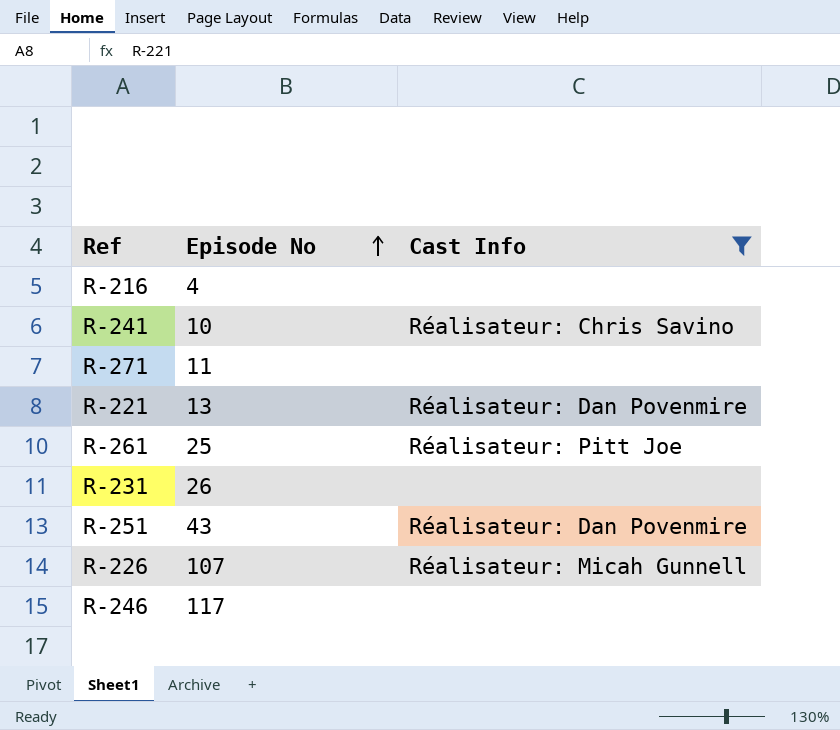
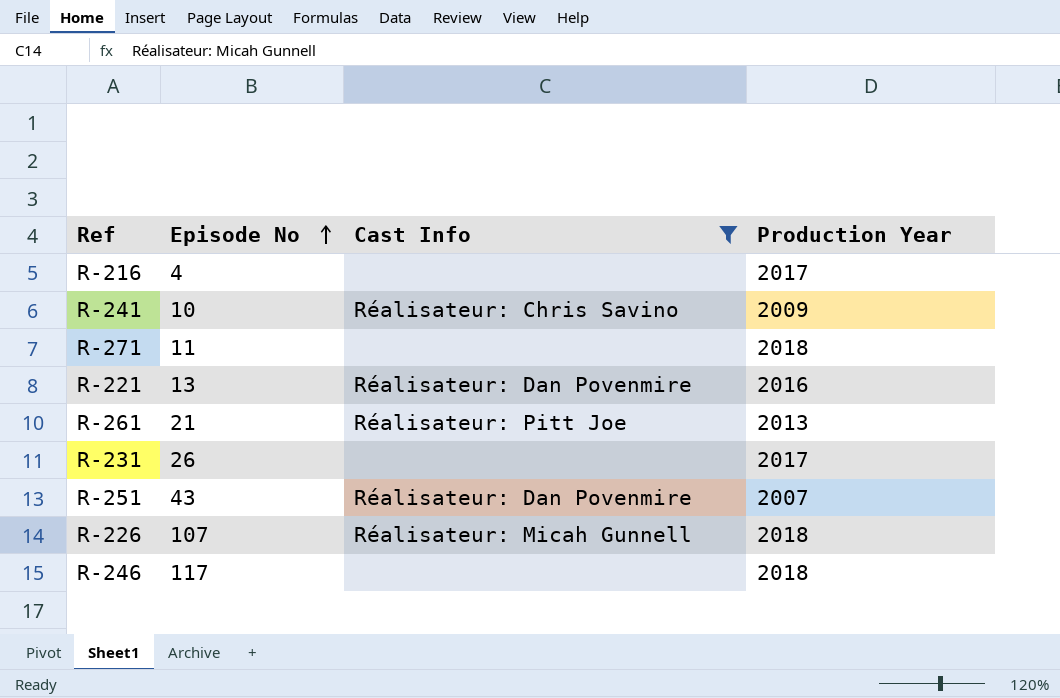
column Production Year | position: none -> 4
R-261 | Episode No: 25 -> 21

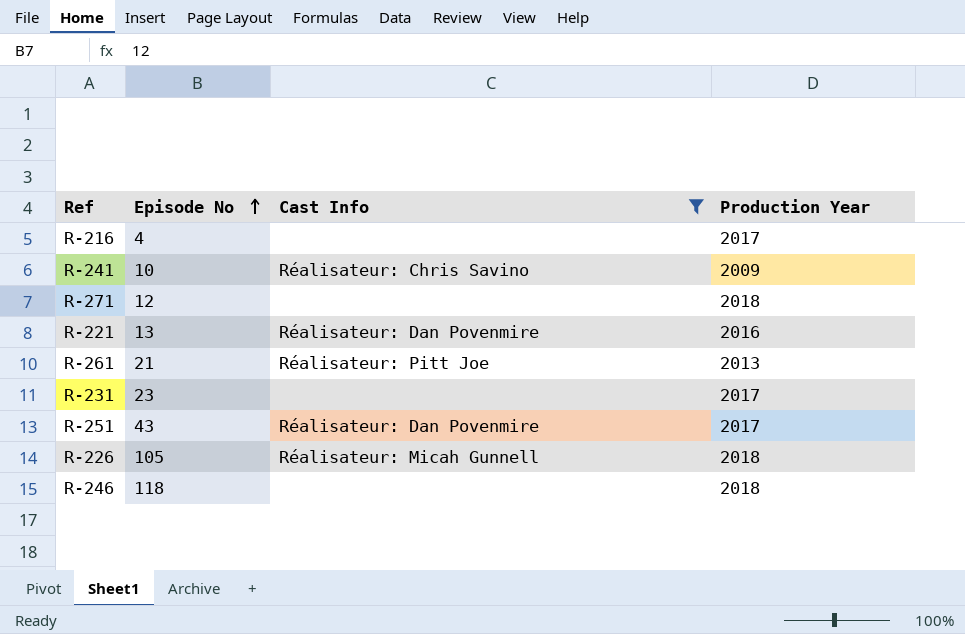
R-271 | Episode No: 11 -> 12
R-231 | Episode No: 26 -> 23
R-251 | Production Year: 2007 -> 2017
R-226 | Episode No: 107 -> 105
R-246 | Episode No: 117 -> 118

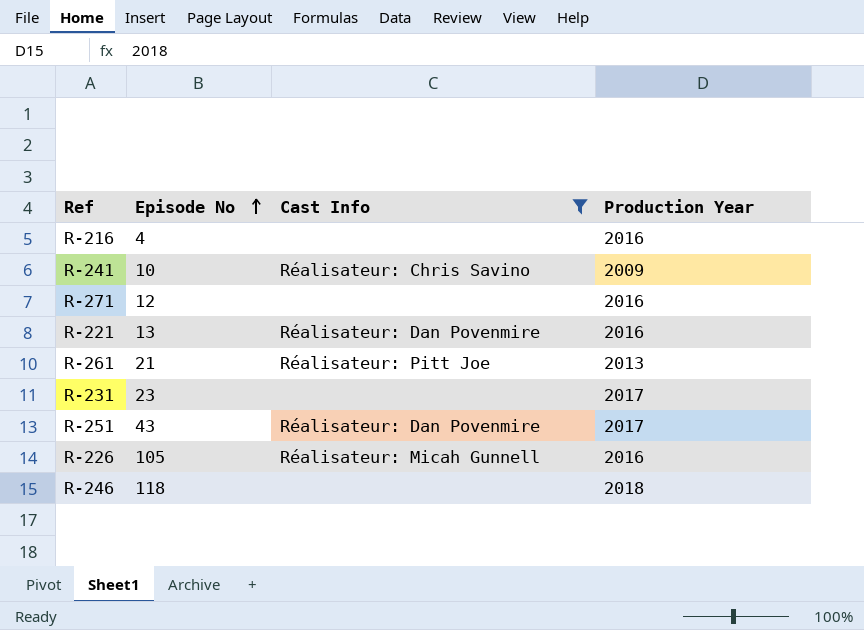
R-216 | Production Year: 2017 -> 2016
R-271 | Production Year: 2018 -> 2016
R-226 | Production Year: 2018 -> 2016

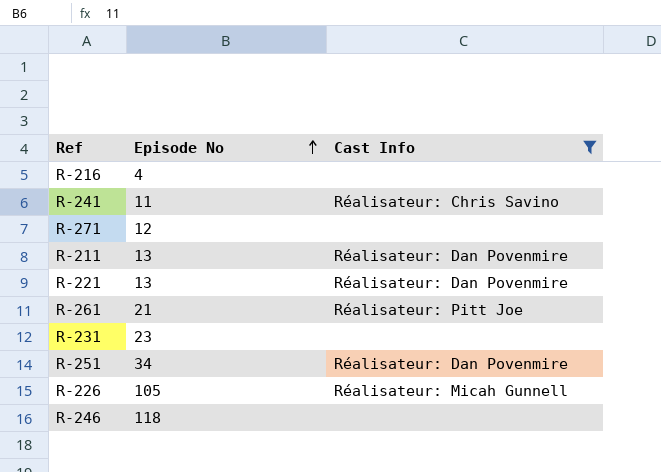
column Production Year | position: 4 -> none
R-241 | Episode No: 10 -> 11
row R-211: none -> 13 | Réalisateur: Dan Povenmire
R-251 | Episode No: 43 -> 34

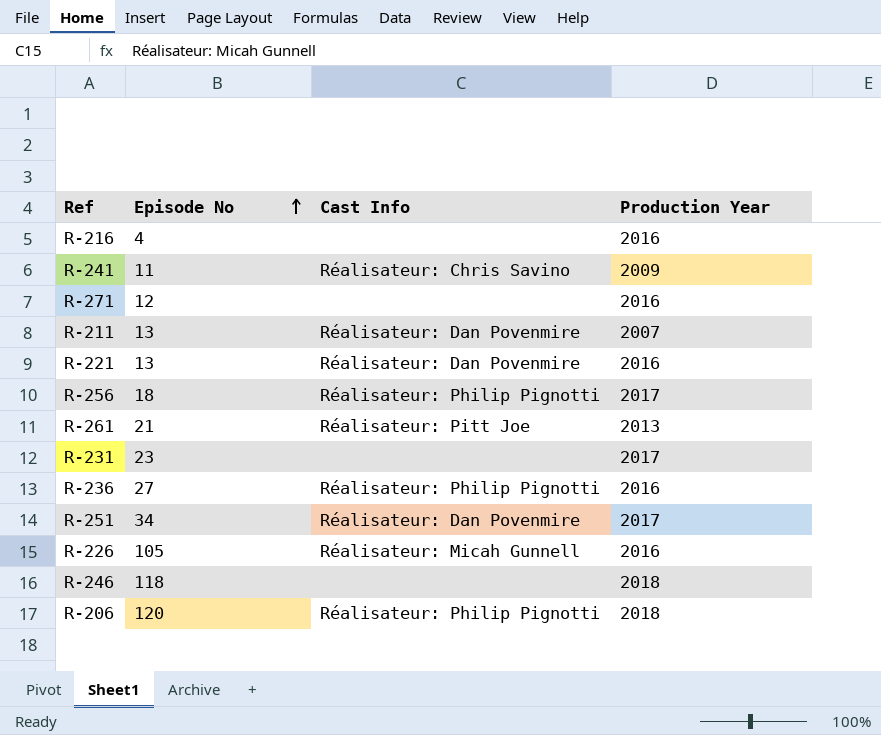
filter: Cast Info != Réalisateur: Philip Pignotti -> none
column Production Year | position: none -> 4

